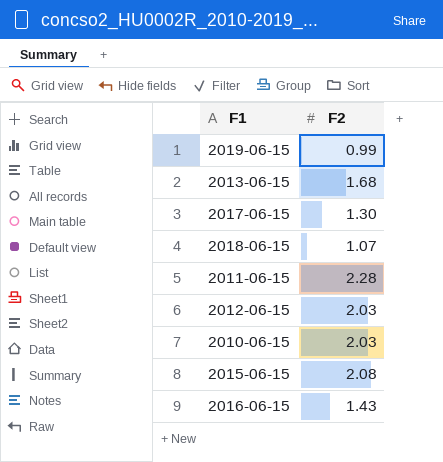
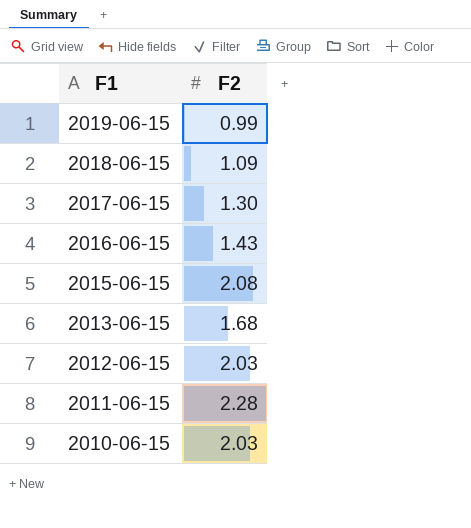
row order: none -> F1 descending
2018-06-15 | F2: 1.07 -> 1.09

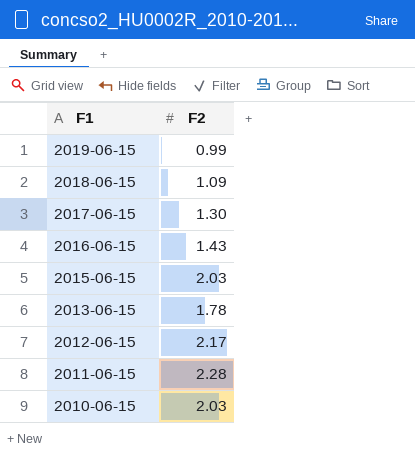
2015-06-15 | F2: 2.08 -> 2.03
2013-06-15 | F2: 1.68 -> 1.78
2012-06-15 | F2: 2.03 -> 2.17

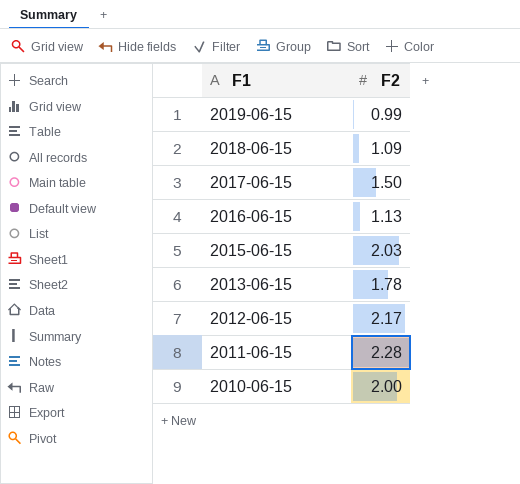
2017-06-15 | F2: 1.30 -> 1.50
2016-06-15 | F2: 1.43 -> 1.13
2010-06-15 | F2: 2.03 -> 2.00

